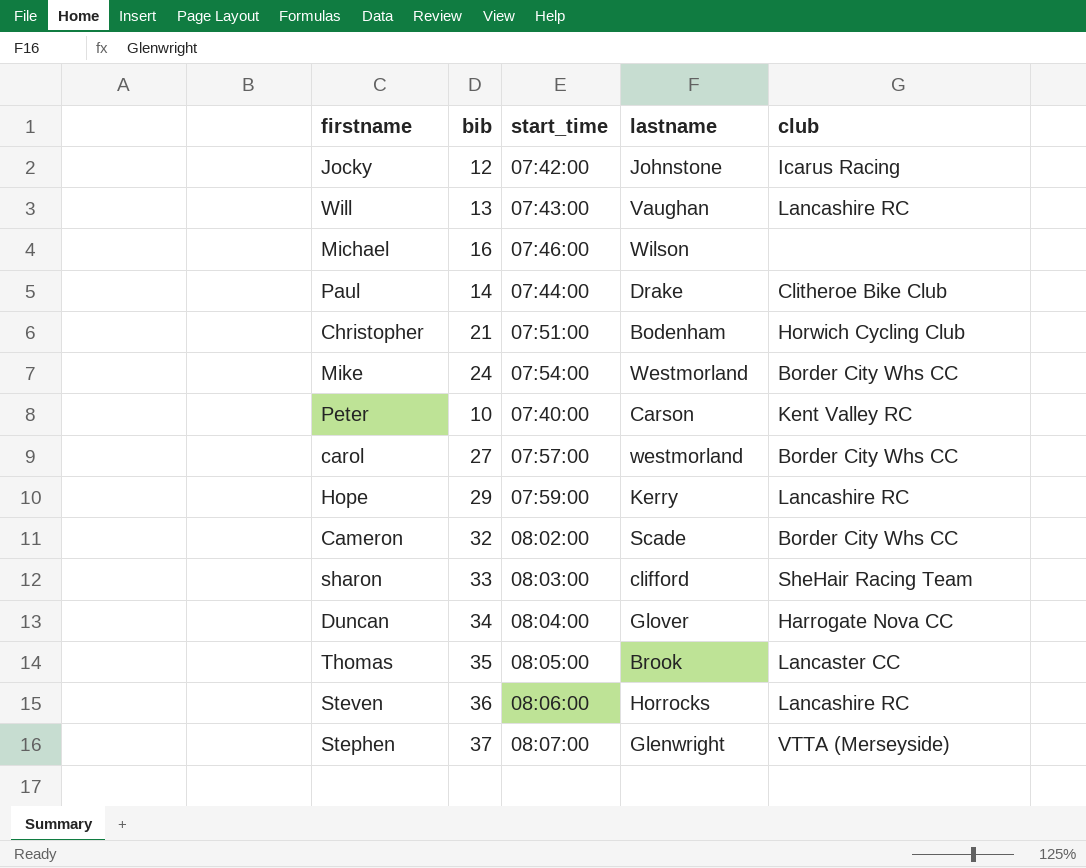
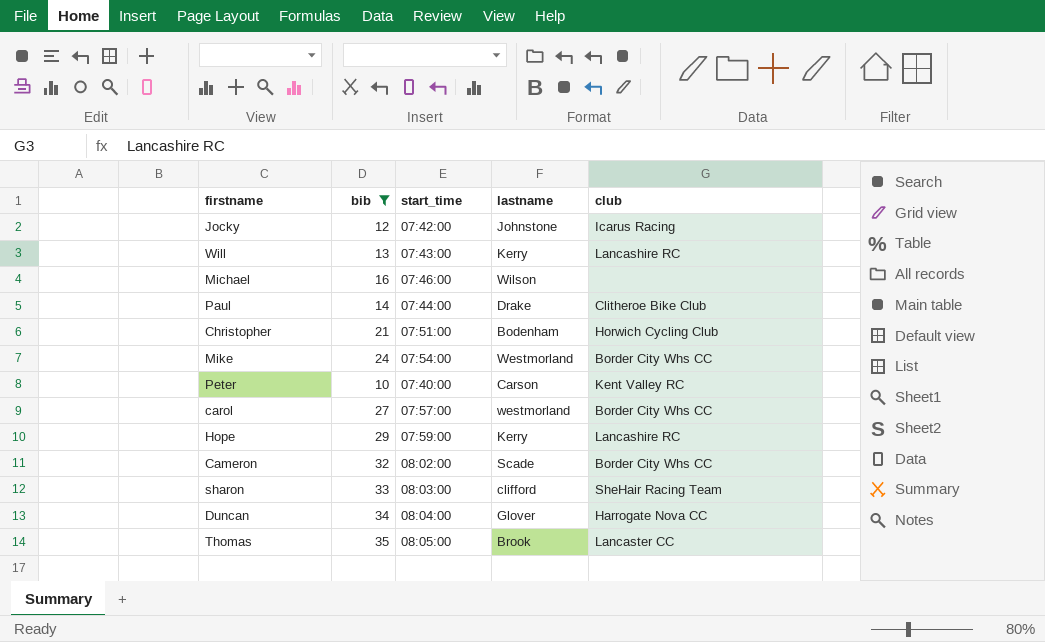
filter: none -> bib <= 35
Will | lastname: Vaughan -> Kerry

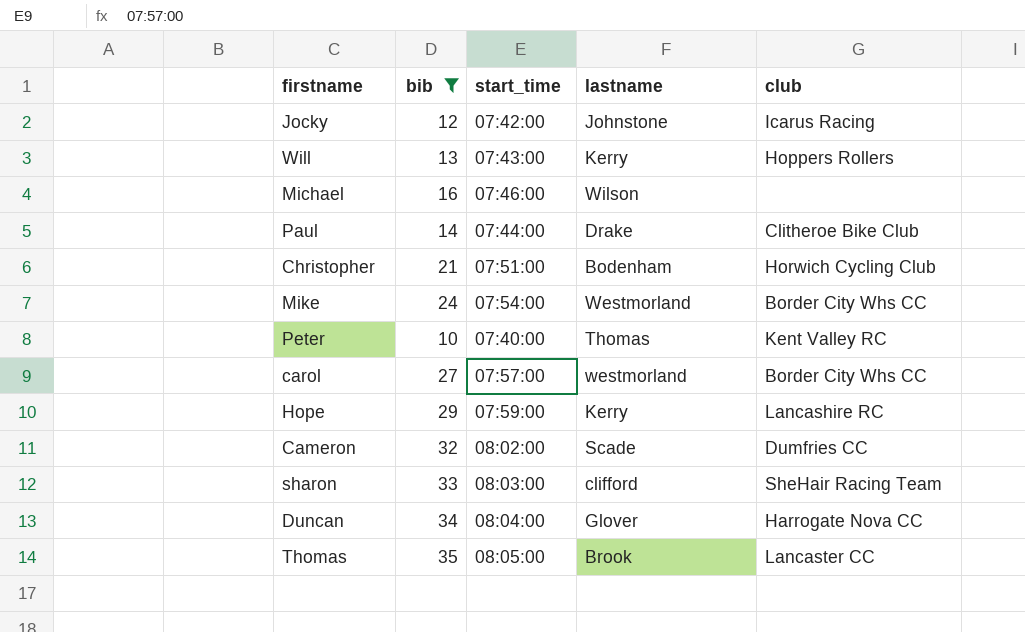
Will | club: Lancashire RC -> Hoppers Rollers
Peter | lastname: Carson -> Thomas
Cameron | club: Border City Whs CC -> Dumfries CC

